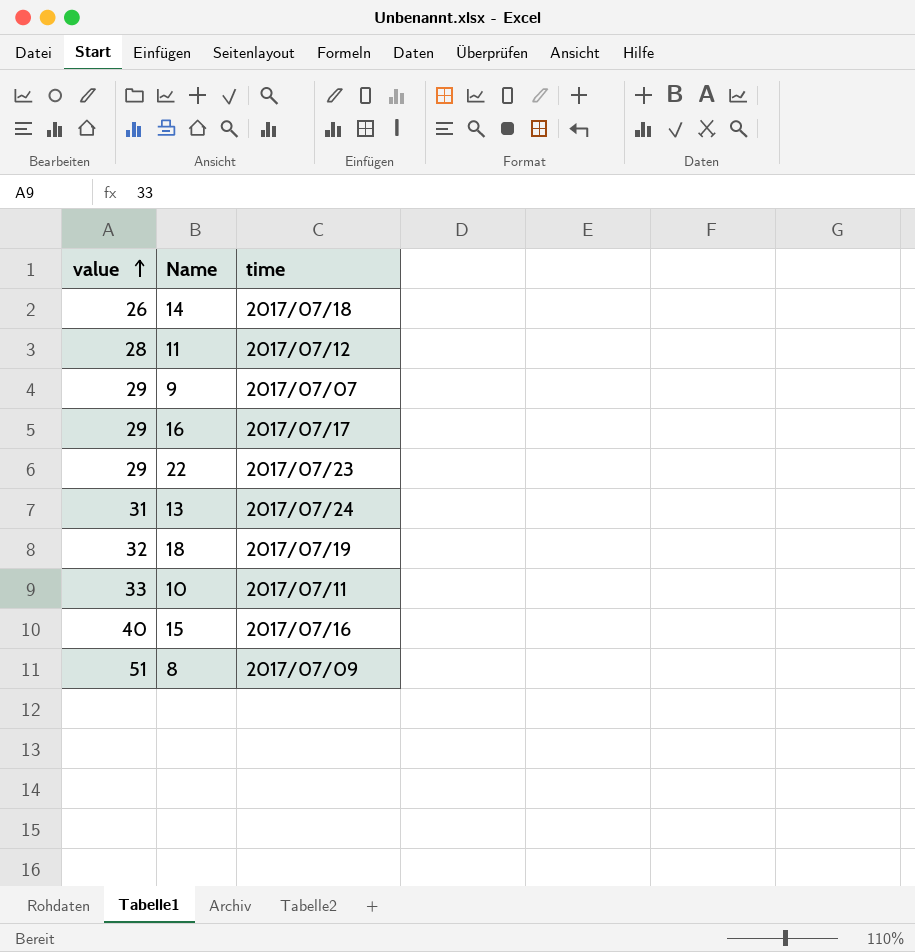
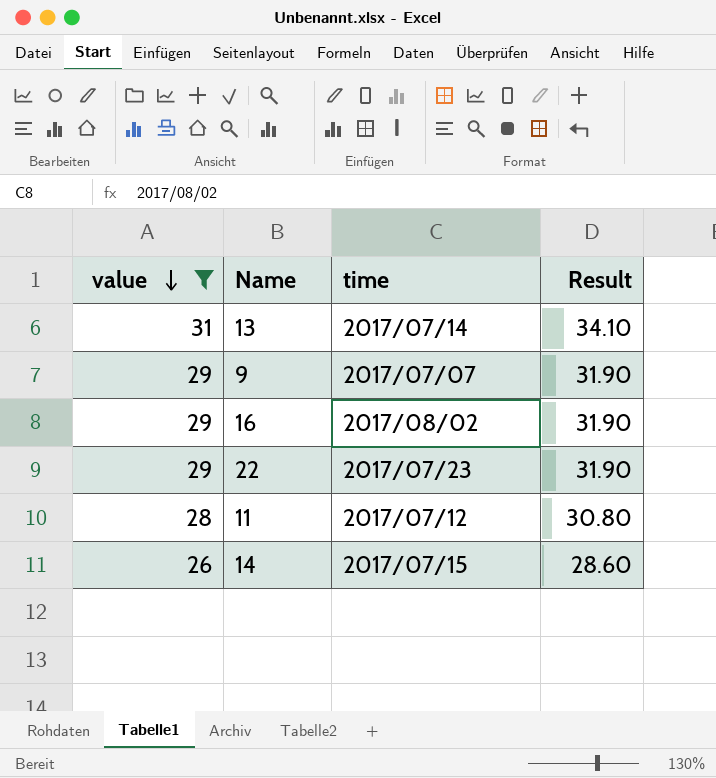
filter: none -> value <= 31
row order: value ascending -> value descending
column Result | formula: none -> [value] * 1.1
13 | time: 2017/07/24 -> 2017/07/14
16 | time: 2017/07/17 -> 2017/08/02
14 | time: 2017/07/18 -> 2017/07/15

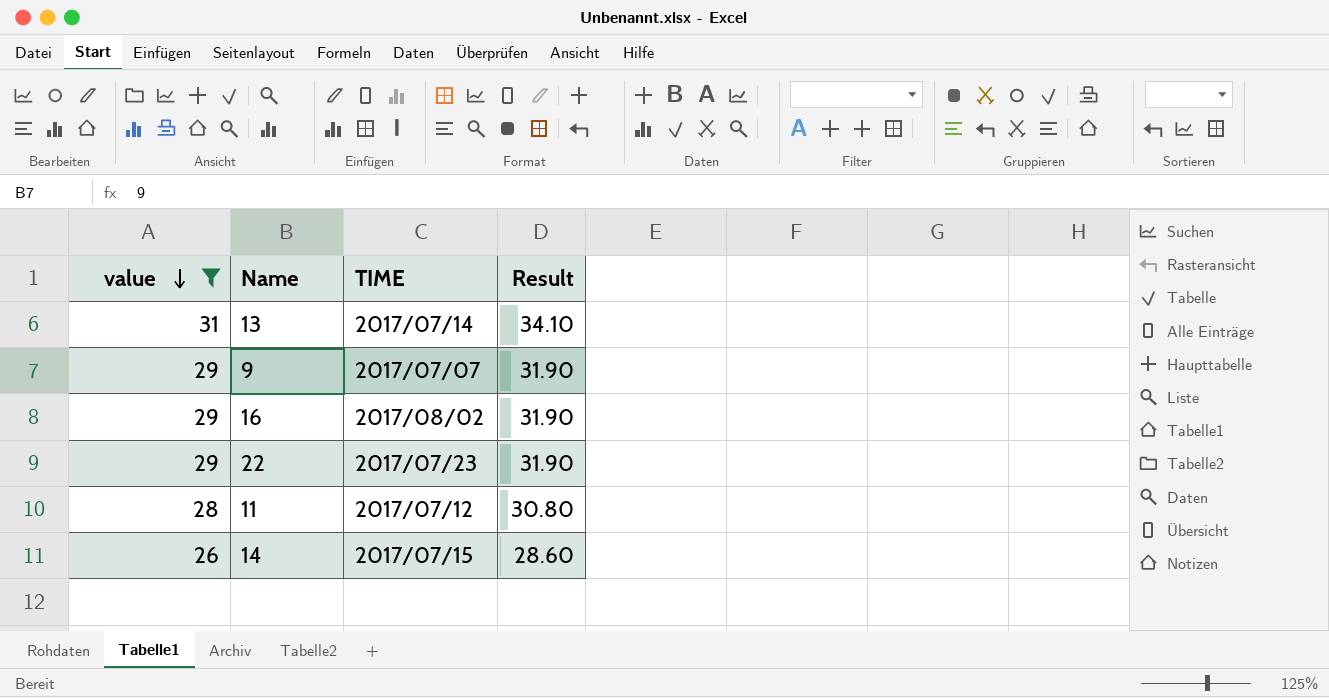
column name: time -> TIME

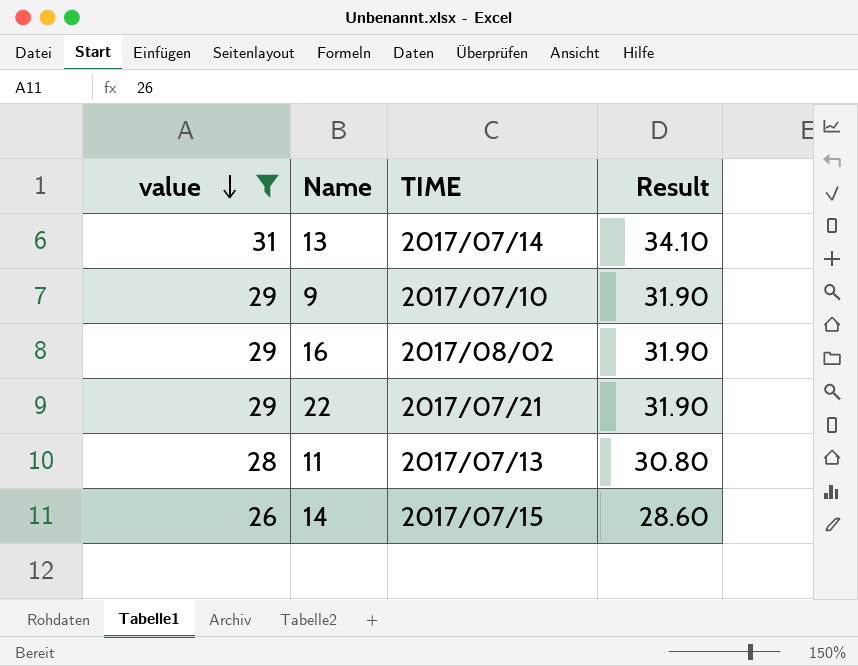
9 | TIME: 2017/07/07 -> 2017/07/10
22 | TIME: 2017/07/23 -> 2017/07/21
11 | TIME: 2017/07/12 -> 2017/07/13

